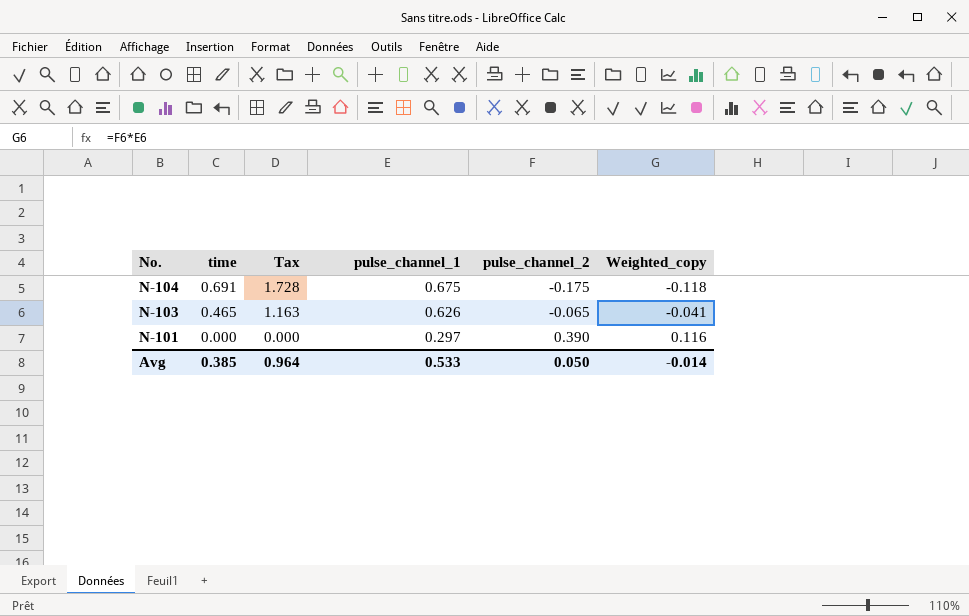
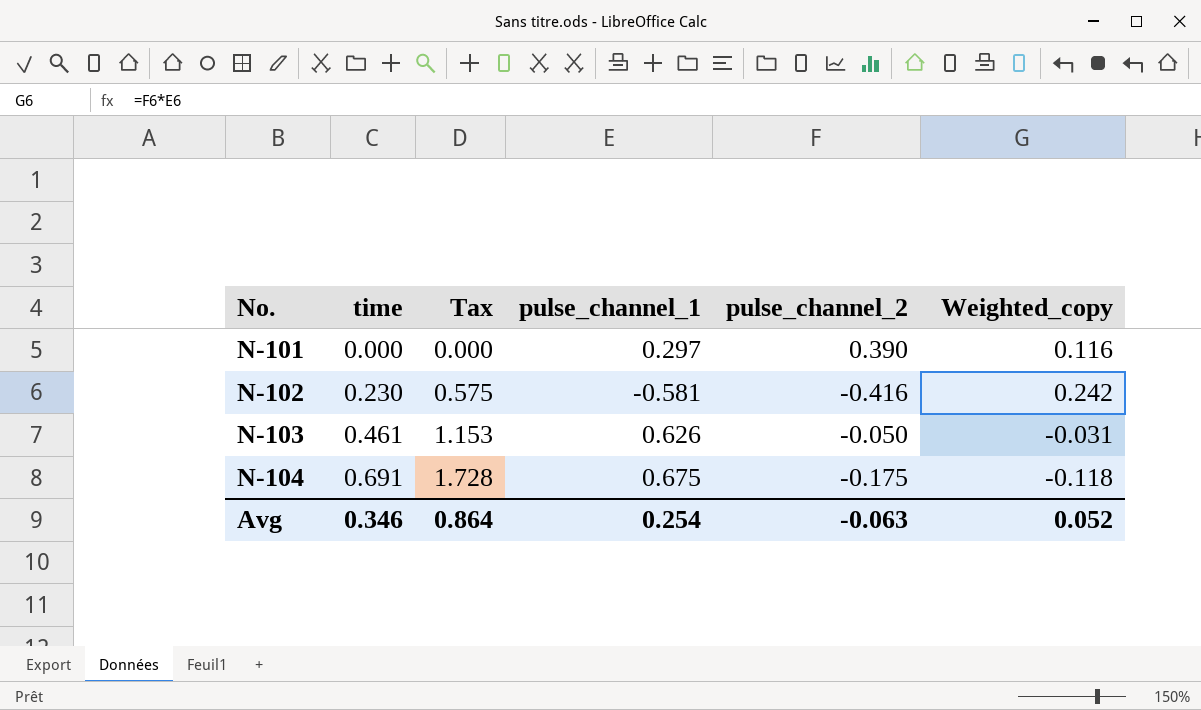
row order: No. descending -> No. ascending
row N-102: none -> 0.230 | 0.575 | -0.581 | -0.416 | 0.242
N-103 | time: 0.465 -> 0.461
N-103 | Tax: 1.163 -> 1.153
N-103 | pulse_channel_2: -0.065 -> -0.050
N-103 | Weighted_copy: -0.041 -> -0.031
Avg | time: 0.385 -> 0.346
Avg | Tax: 0.964 -> 0.864
Avg | pulse_channel_1: 0.533 -> 0.254
Avg | pulse_channel_2: 0.050 -> -0.063
Avg | Weighted_copy: -0.014 -> 0.052

